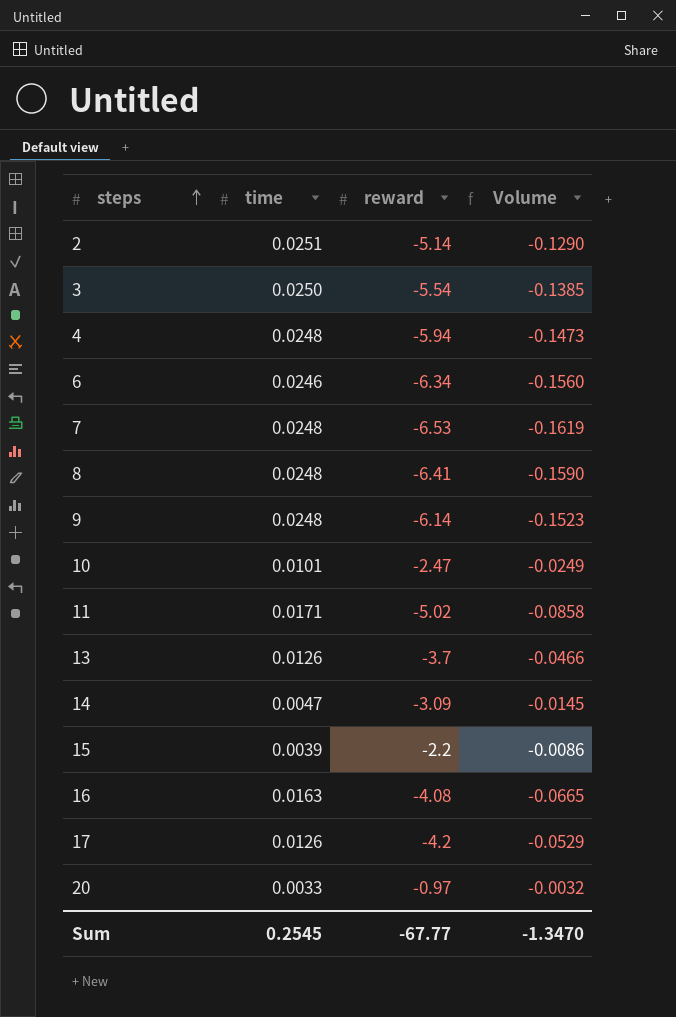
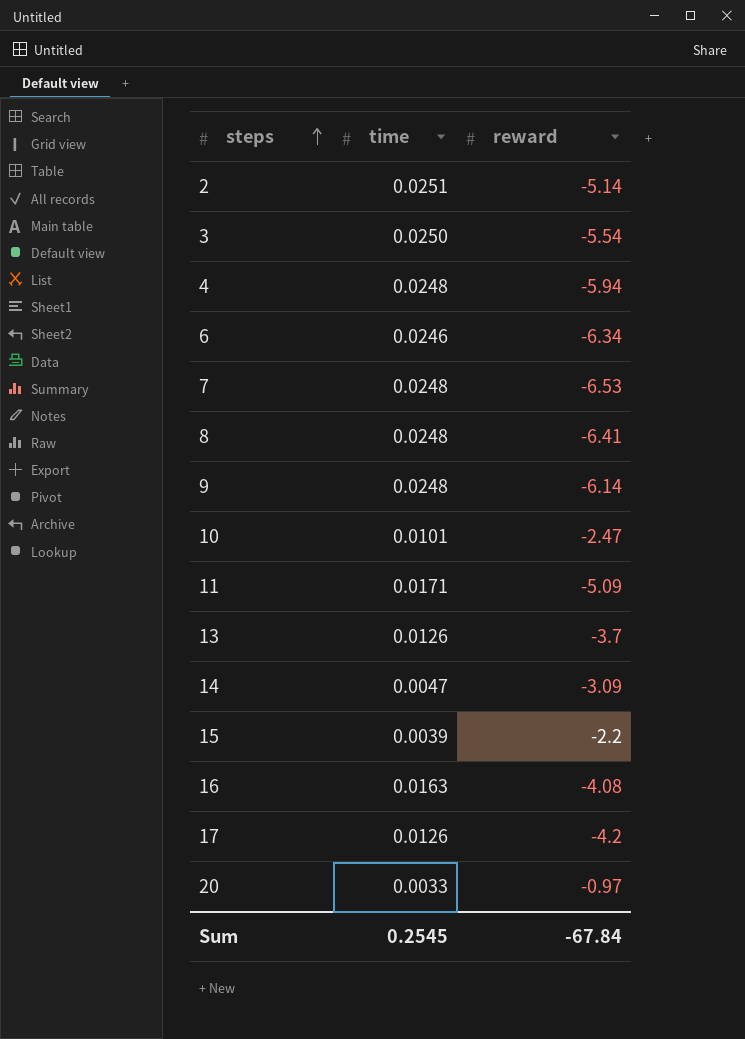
column Volume | formula: [time] * [reward] -> none
11 | reward: -5.02 -> -5.09
Sum | reward: -67.77 -> -67.84

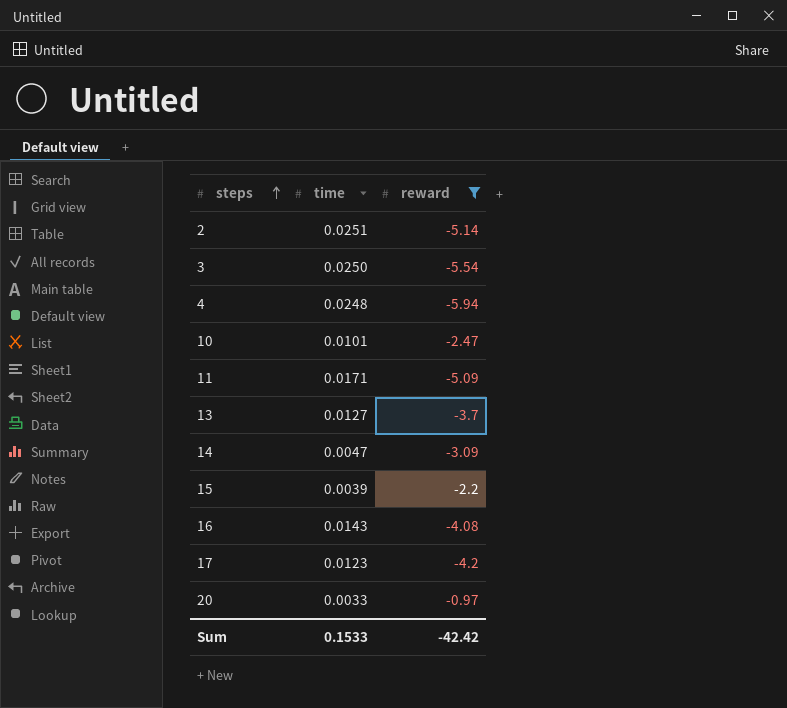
filter: none -> reward >= -5.94
13 | time: 0.0126 -> 0.0127
16 | time: 0.0163 -> 0.0143
17 | time: 0.0126 -> 0.0123
Sum | time: 0.2545 -> 0.1533
Sum | reward: -67.84 -> -42.42

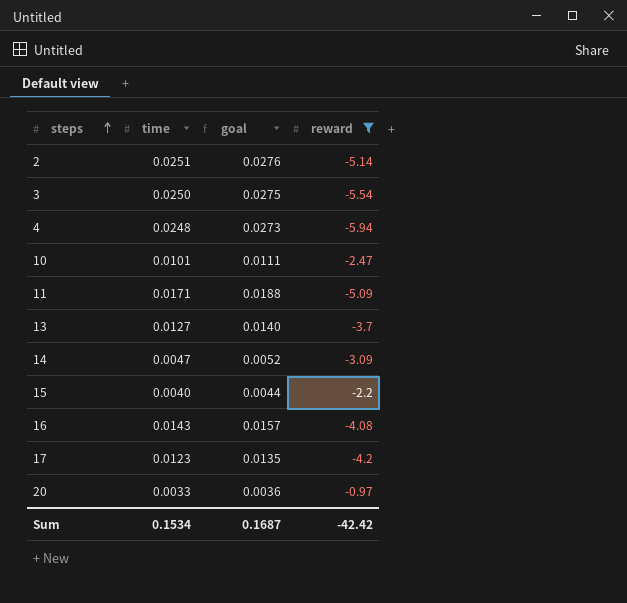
column goal | formula: none -> [time] * 1.1
15 | time: 0.0039 -> 0.0040
Sum | time: 0.1533 -> 0.1534

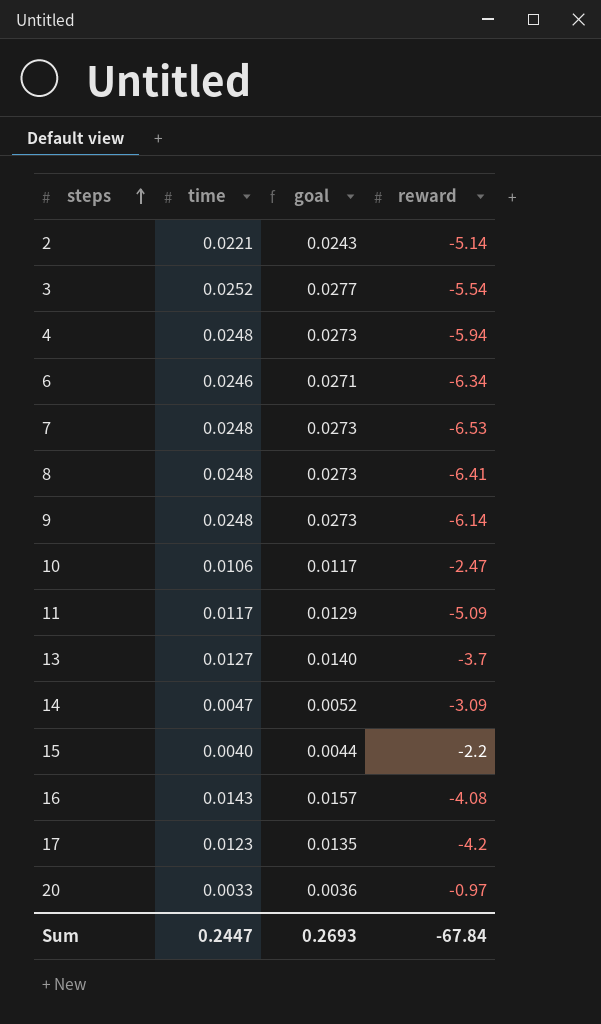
filter: reward >= -5.94 -> none
2 | time: 0.0251 -> 0.0221
2 | goal: 0.0276 -> 0.0243
3 | time: 0.0250 -> 0.0252
3 | goal: 0.0275 -> 0.0277
10 | time: 0.0101 -> 0.0106
10 | goal: 0.0111 -> 0.0117
11 | time: 0.0171 -> 0.0117
11 | goal: 0.0188 -> 0.0129
Sum | time: 0.1534 -> 0.2447
Sum | goal: 0.1687 -> 0.2693
Sum | reward: -42.42 -> -67.84

